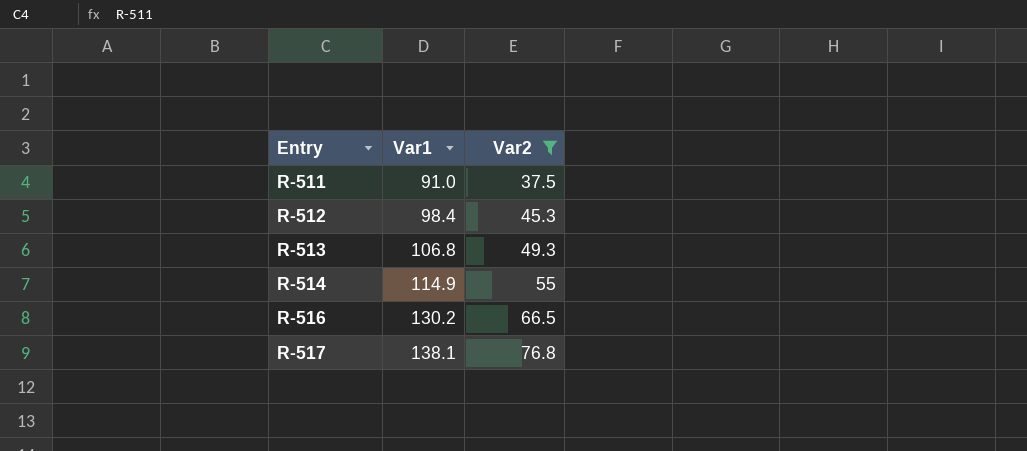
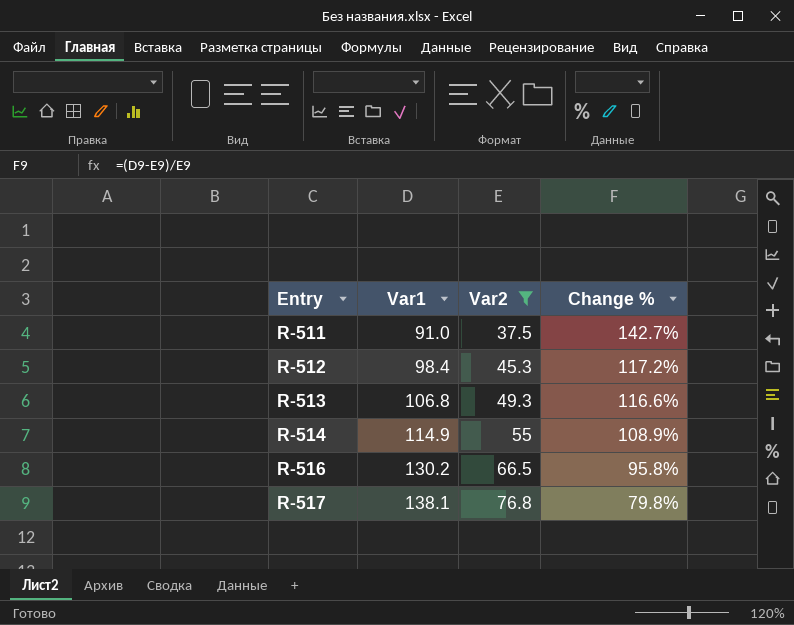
column Change % | formula: none -> ([Var1] - [Var2]) / [Var2]

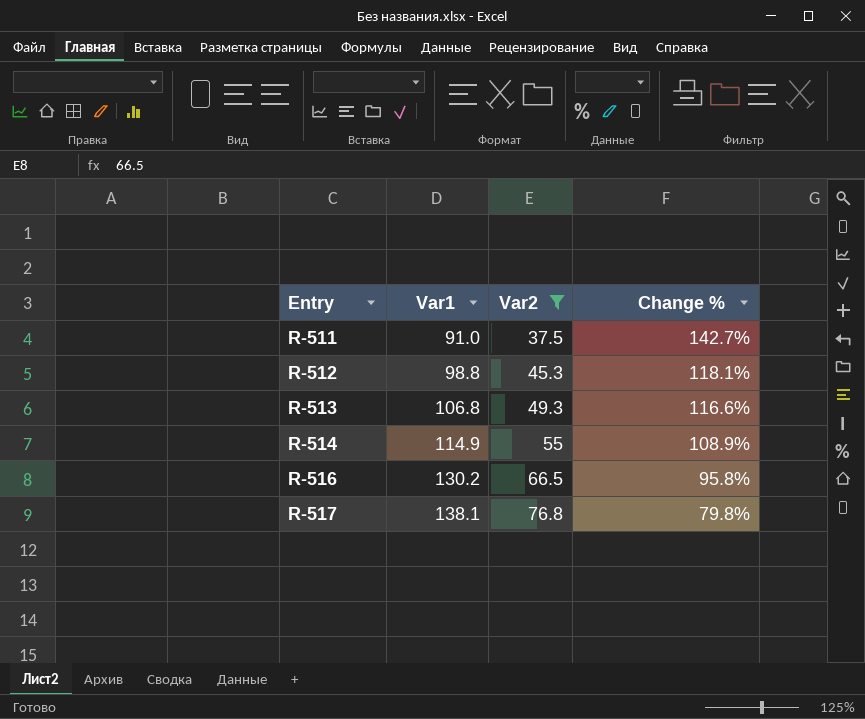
R-512 | Var1: 98.4 -> 98.8
R-512 | Change %: 117.2% -> 118.1%

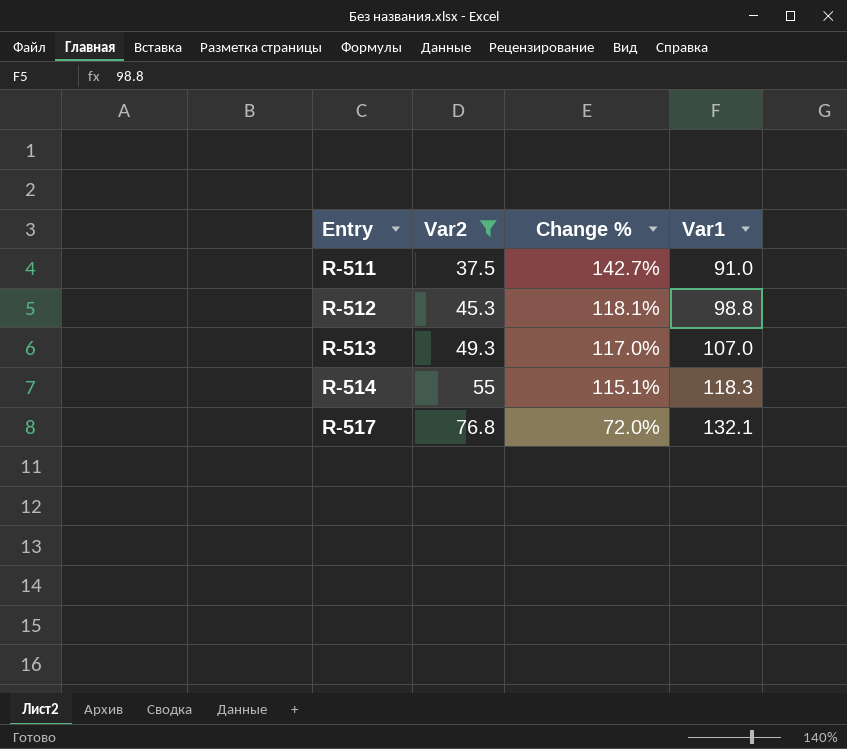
column Var1 | position: 2 -> 4
row R-516: 130.2 | 66.5 | 95.8% -> none
R-513 | Change %: 116.6% -> 117.0%
R-513 | Var1: 106.8 -> 107.0
R-514 | Change %: 108.9% -> 115.1%
R-514 | Var1: 114.9 -> 118.3
R-517 | Change %: 79.8% -> 72.0%
R-517 | Var1: 138.1 -> 132.1

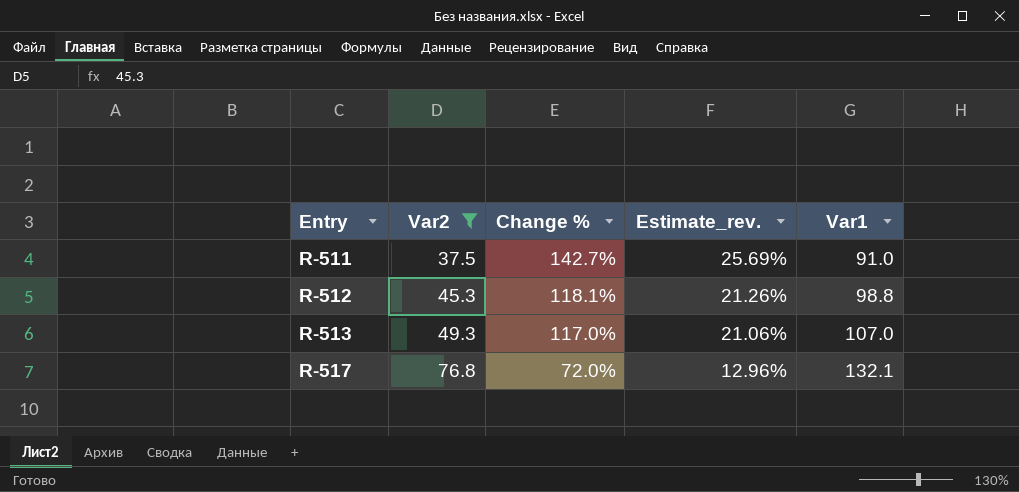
column Estimate_rev. | formula: none -> [Change %] * 0.18
row R-514: 55 | 115.1% | 118.3 -> none

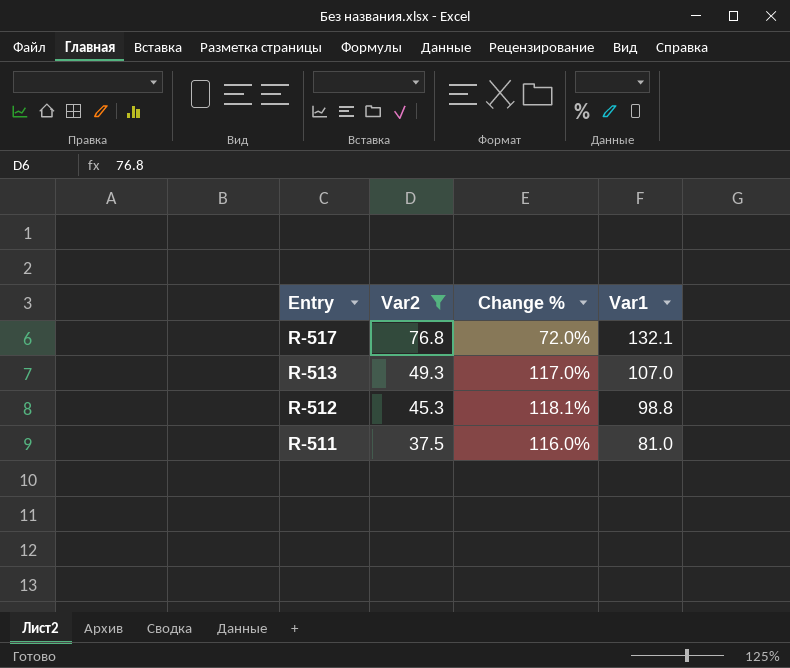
row order: Entry ascending -> Entry descending
column Estimate_rev. | formula: [Change %] * 0.18 -> none
R-511 | Change %: 142.7% -> 116.0%
R-511 | Var1: 91.0 -> 81.0

